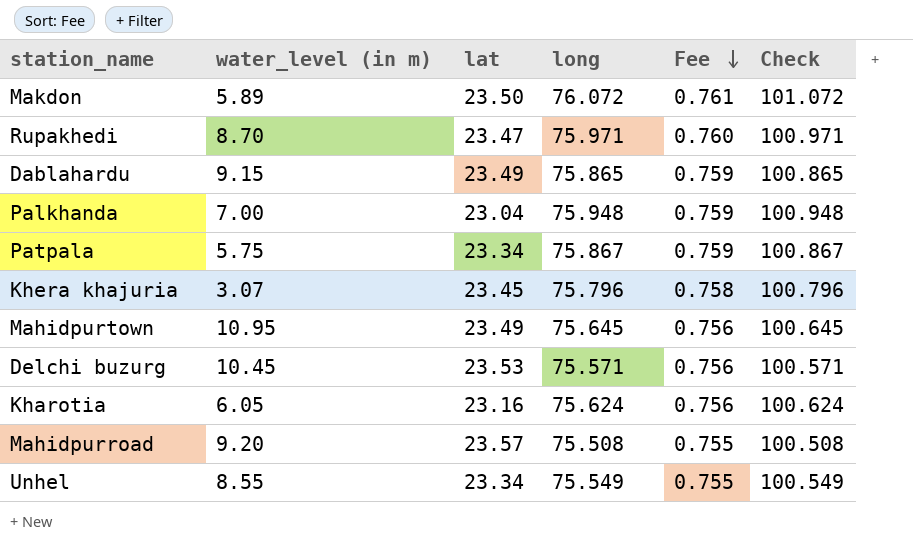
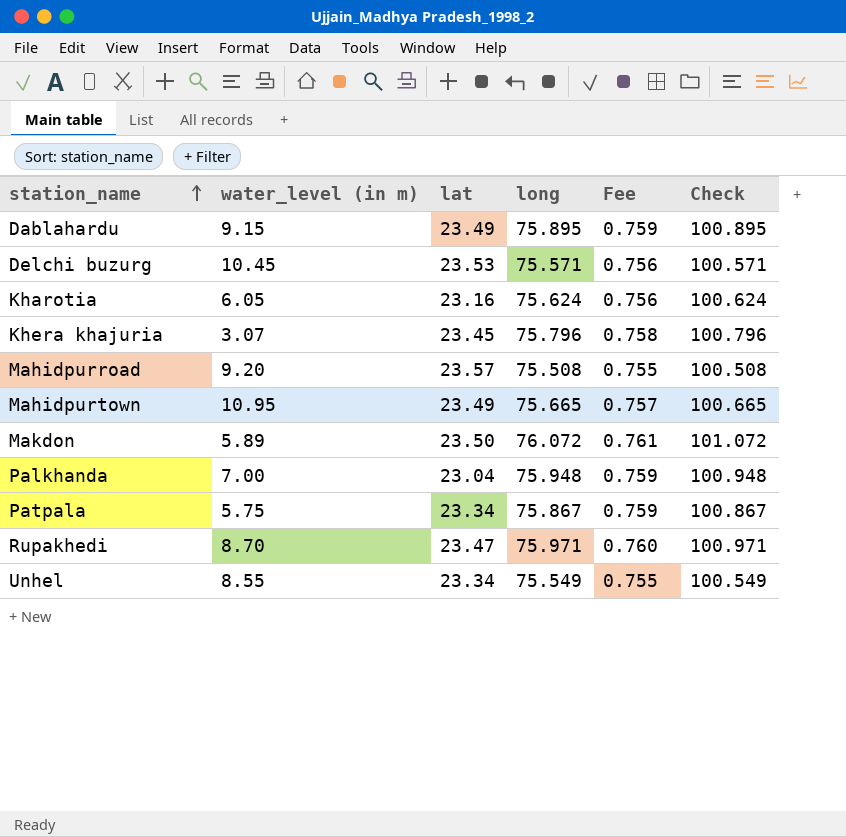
row order: Fee descending -> station_name ascending
Dablahardu | long: 75.865 -> 75.895
Dablahardu | Check: 100.865 -> 100.895
Mahidpurtown | long: 75.645 -> 75.665
Mahidpurtown | Fee: 0.756 -> 0.757
Mahidpurtown | Check: 100.645 -> 100.665

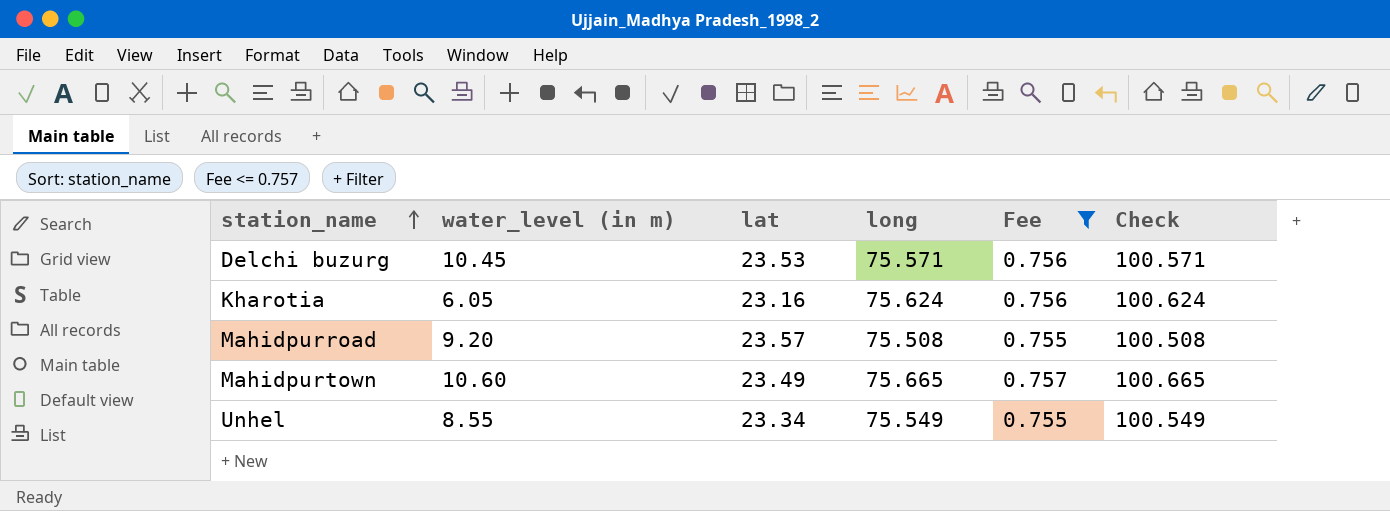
filter: none -> Fee <= 0.757
Mahidpurtown | water_level (in m): 10.95 -> 10.60

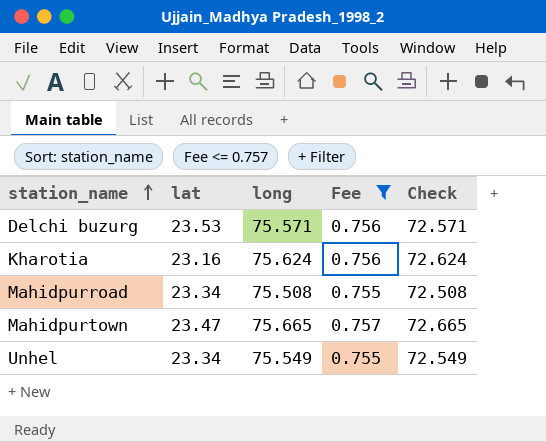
column water_level (in m) | position: 2 -> none
column Check | formula: [long] + 25 -> [long] - 3
Mahidpurroad | lat: 23.57 -> 23.34
Mahidpurtown | lat: 23.49 -> 23.47

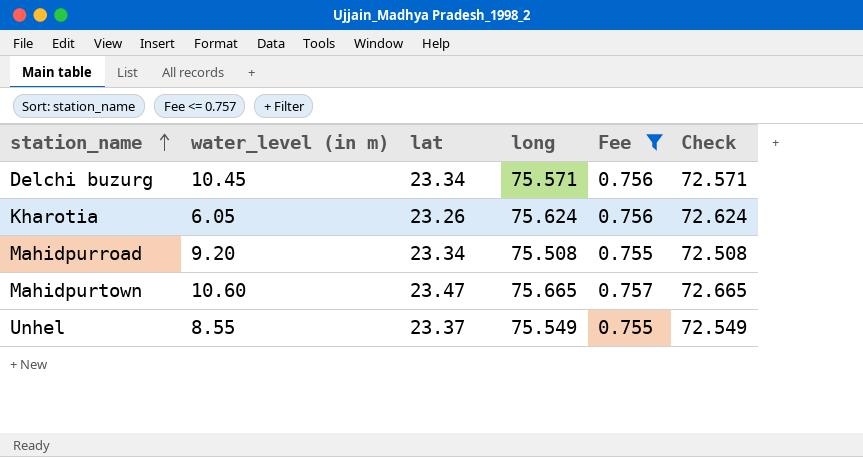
column water_level (in m) | position: none -> 2
Delchi buzurg | lat: 23.53 -> 23.34
Kharotia | lat: 23.16 -> 23.26
Unhel | lat: 23.34 -> 23.37

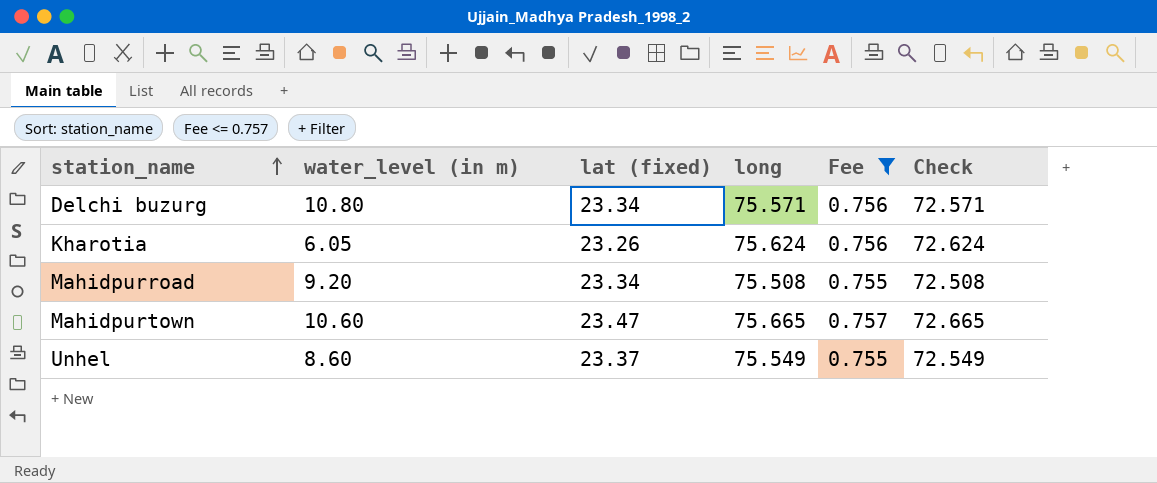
column name: lat -> lat (fixed)
Delchi buzurg | water_level (in m): 10.45 -> 10.80
Unhel | water_level (in m): 8.55 -> 8.60

